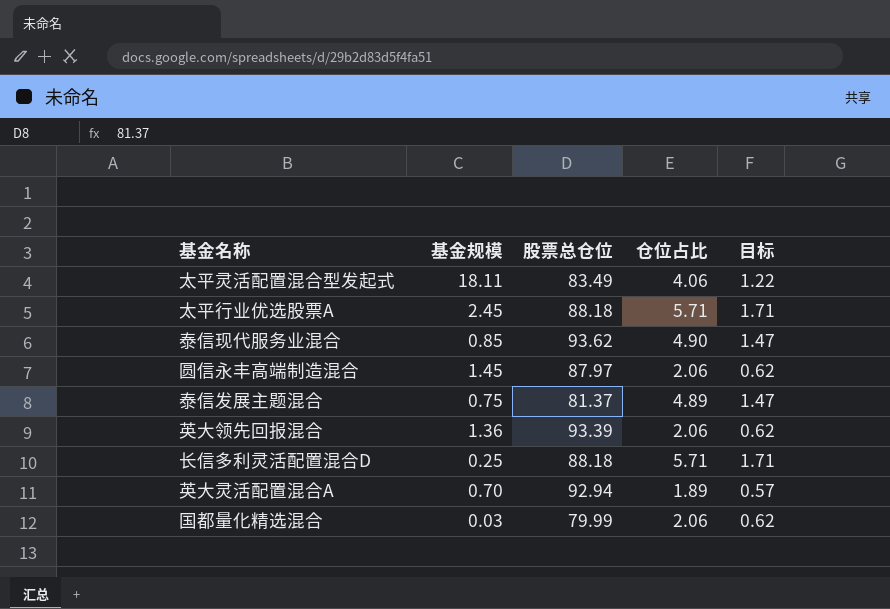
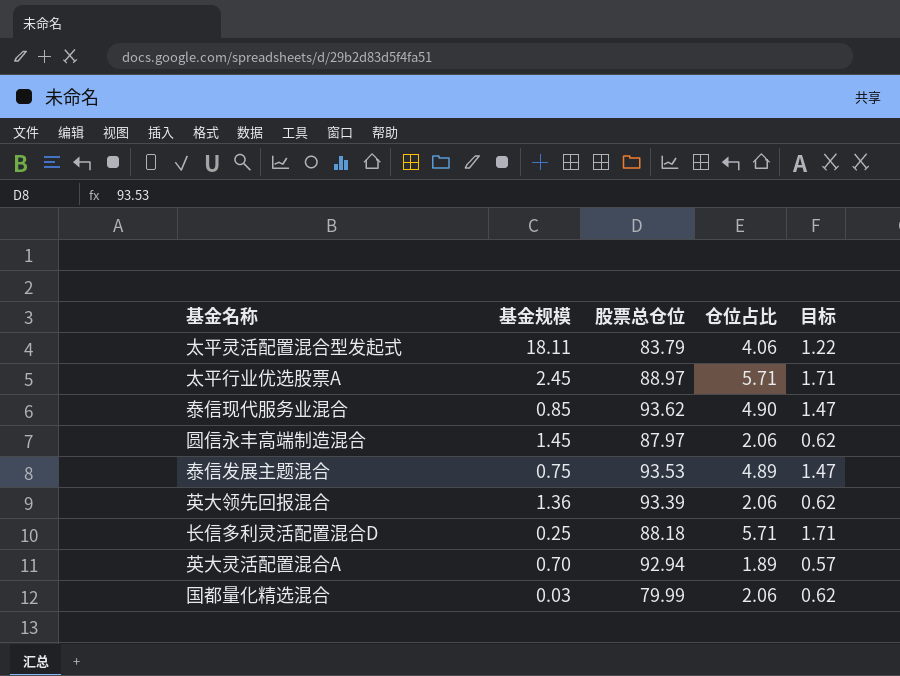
太平灵活配置混合型发起式 | 股票总仓位: 83.49 -> 83.79
太平行业优选股票A | 股票总仓位: 88.18 -> 88.97
泰信发展主题混合 | 股票总仓位: 81.37 -> 93.53

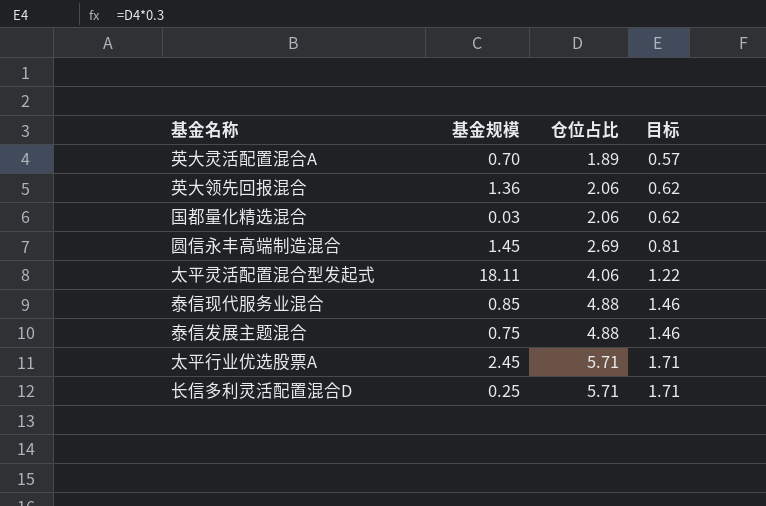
row order: none -> 仓位占比 ascending
column 股票总仓位 | position: 3 -> none
圆信永丰高端制造混合 | 仓位占比: 2.06 -> 2.69
圆信永丰高端制造混合 | 目标: 0.62 -> 0.81
泰信现代服务业混合 | 仓位占比: 4.90 -> 4.88
泰信现代服务业混合 | 目标: 1.47 -> 1.46
泰信发展主题混合 | 仓位占比: 4.89 -> 4.88
泰信发展主题混合 | 目标: 1.47 -> 1.46

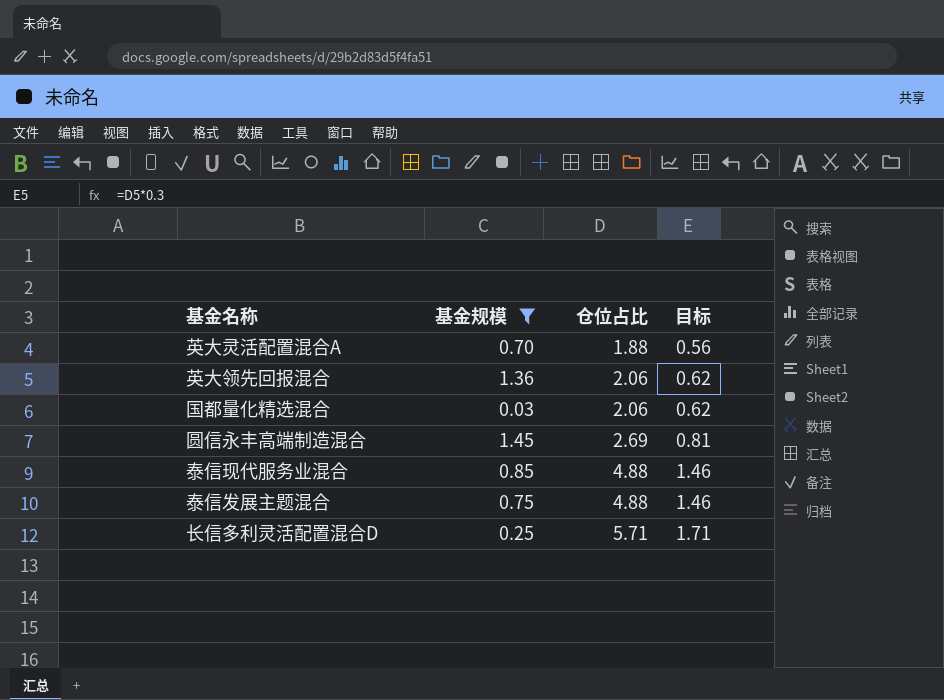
filter: none -> 基金规模 <= 1.45
英大灵活配置混合A | 仓位占比: 1.89 -> 1.88
英大灵活配置混合A | 目标: 0.57 -> 0.56

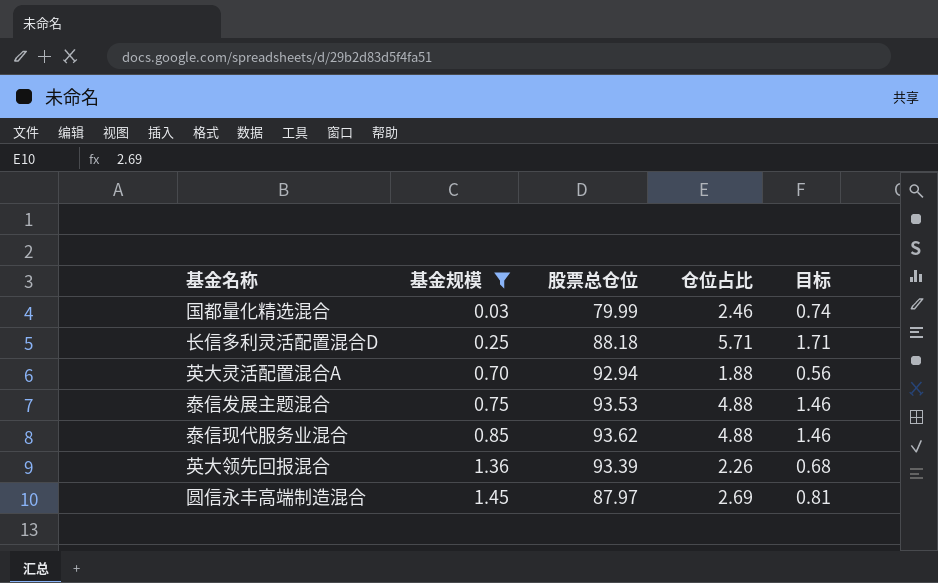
row order: 仓位占比 ascending -> 基金规模 ascending
column 股票总仓位 | position: none -> 3
国都量化精选混合 | 仓位占比: 2.06 -> 2.46
国都量化精选混合 | 目标: 0.62 -> 0.74
英大领先回报混合 | 仓位占比: 2.06 -> 2.26
英大领先回报混合 | 目标: 0.62 -> 0.68

